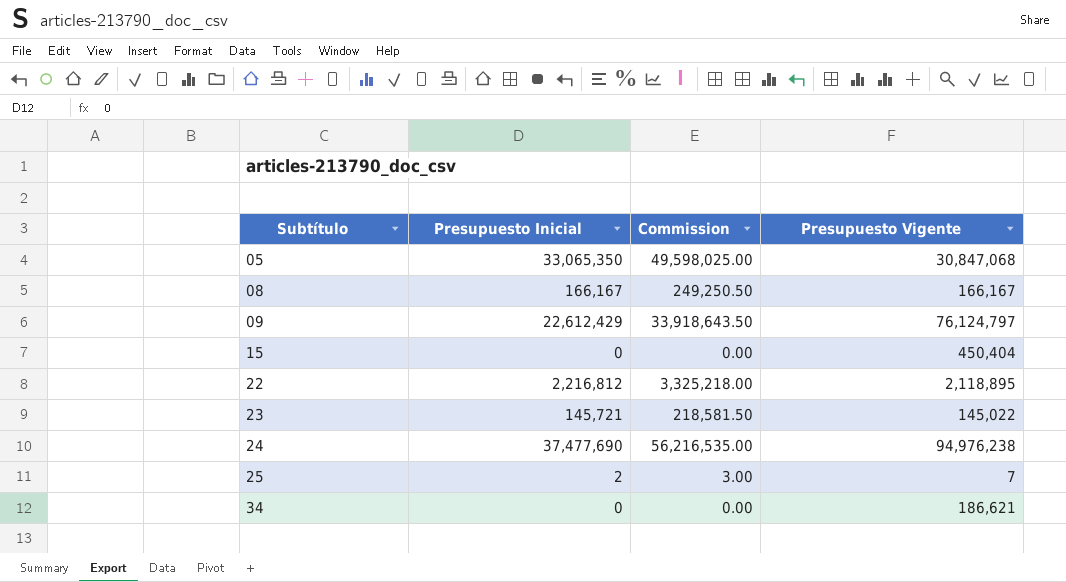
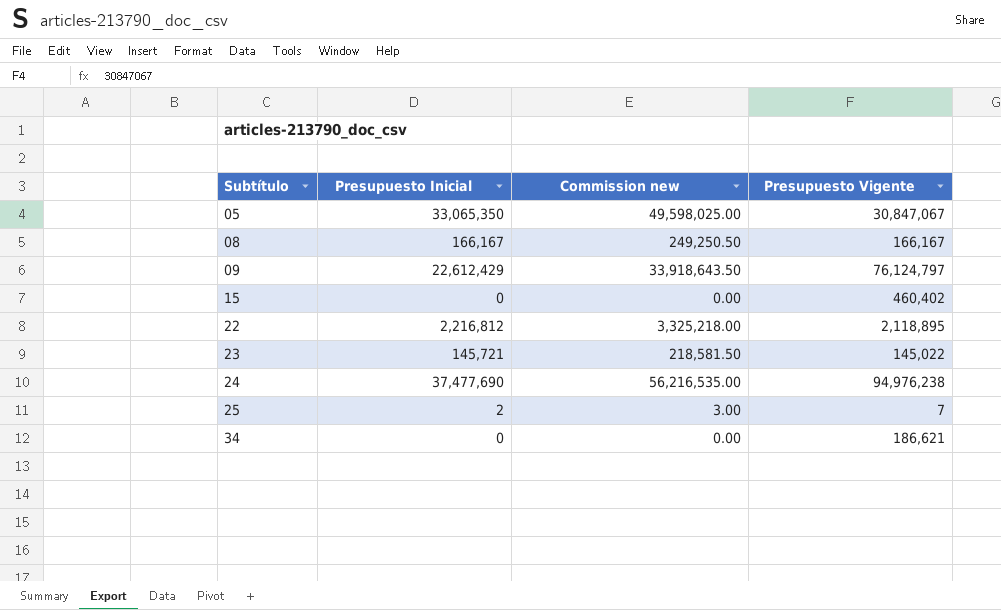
column name: Commission -> Commission new
05 | Presupuesto Vigente: 30,847,068 -> 30,847,067
15 | Presupuesto Vigente: 450,404 -> 460,402

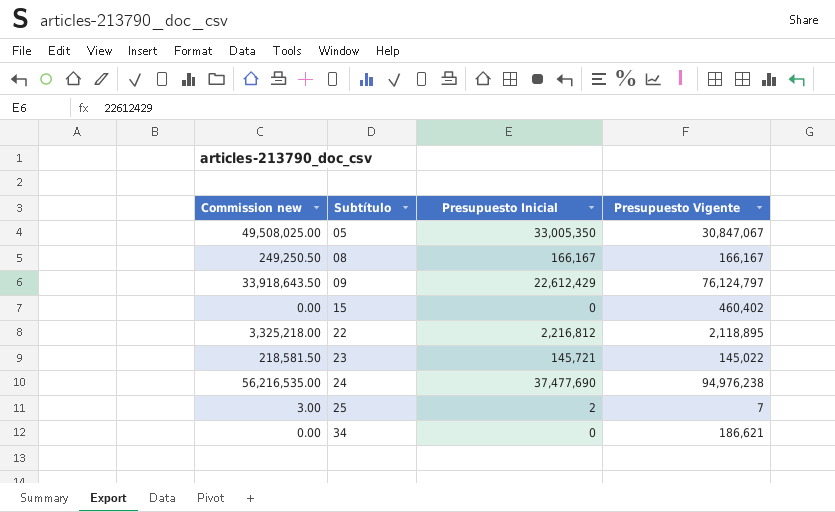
column Commission new | position: 3 -> 1
05 | Commission new: 49,598,025.00 -> 49,508,025.00
05 | Presupuesto Inicial: 33,065,350 -> 33,005,350

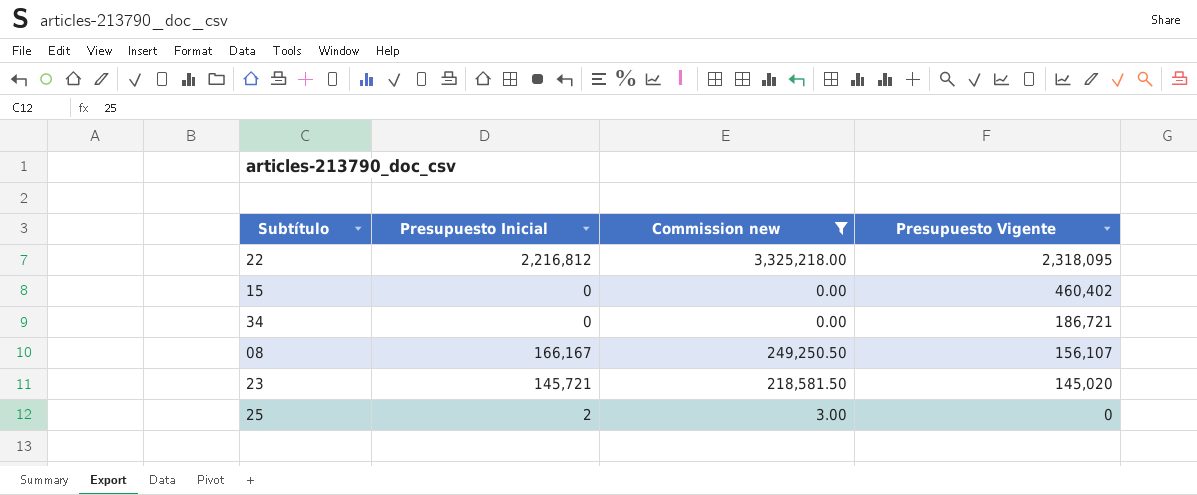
filter: none -> Commission new <= 3,325,218.00
row order: Subtítulo ascending -> Presupuesto Vigente descending
column Commission new | position: 1 -> 3
22 | Presupuesto Vigente: 2,118,895 -> 2,318,095
34 | Presupuesto Vigente: 186,621 -> 186,721
08 | Presupuesto Vigente: 166,167 -> 156,107
23 | Presupuesto Vigente: 145,022 -> 145,020
25 | Presupuesto Vigente: 7 -> 0

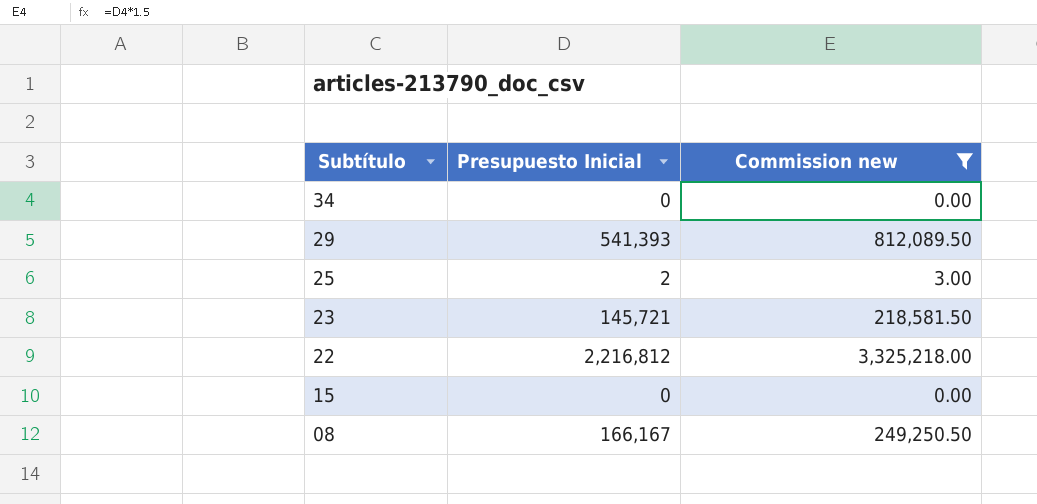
row order: Presupuesto Vigente descending -> Subtítulo descending
column Presupuesto Vigente | position: 4 -> none
row 29: none -> 541,393 | 812,089.50

